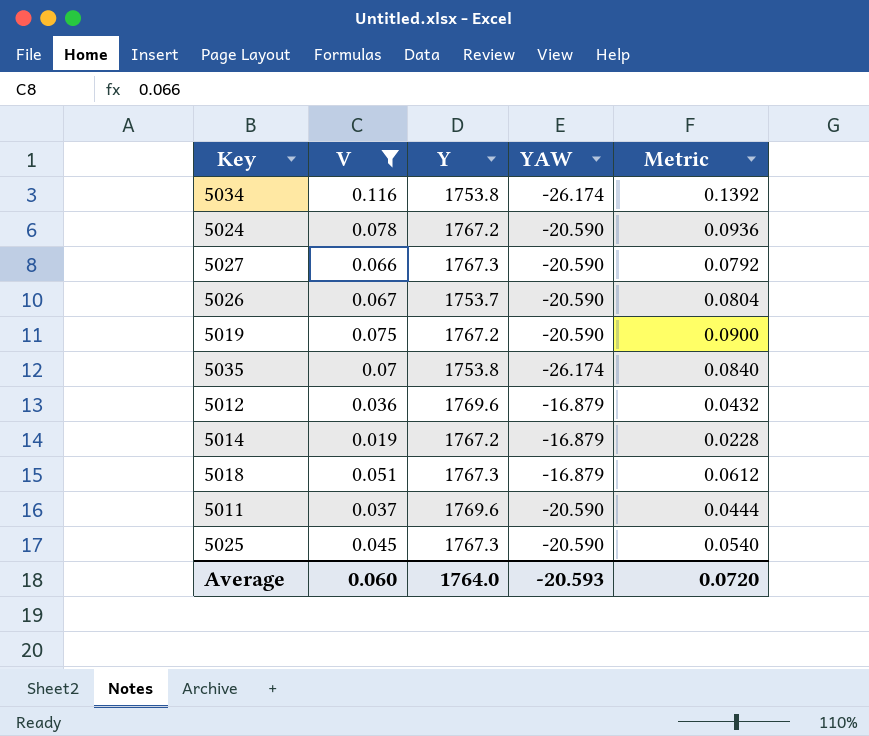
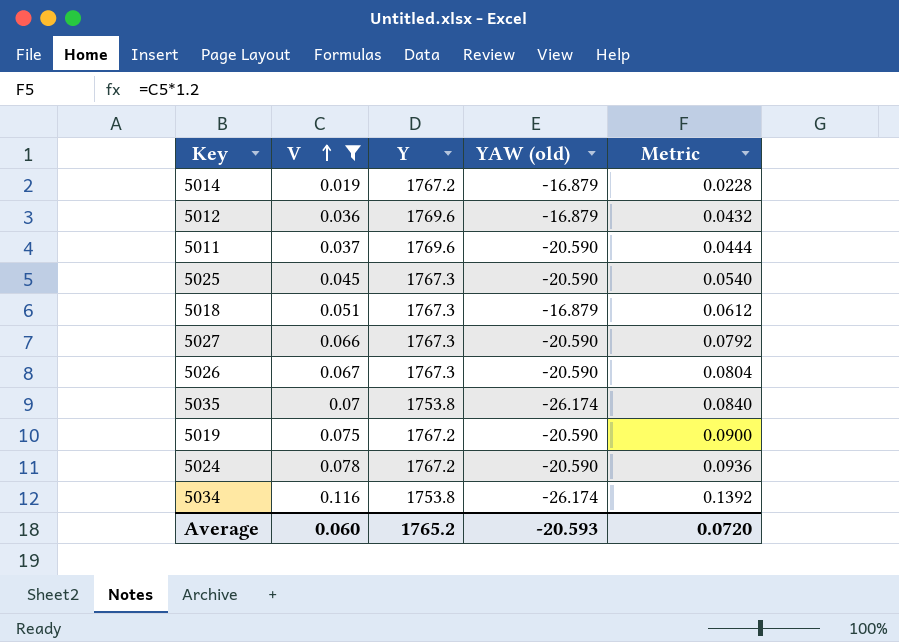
row order: none -> V ascending
column name: YAW -> YAW (old)
5026 | Y: 1753.7 -> 1767.3
Average | Y: 1764.0 -> 1765.2

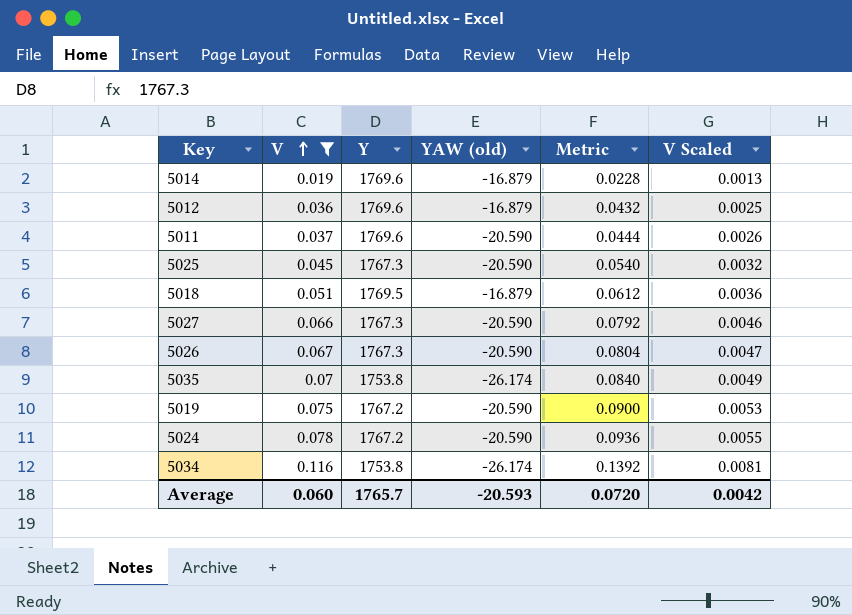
column V Scaled | formula: none -> [V] * 0.07
5014 | Y: 1767.2 -> 1769.6
5018 | Y: 1767.3 -> 1769.5
Average | Y: 1765.2 -> 1765.7

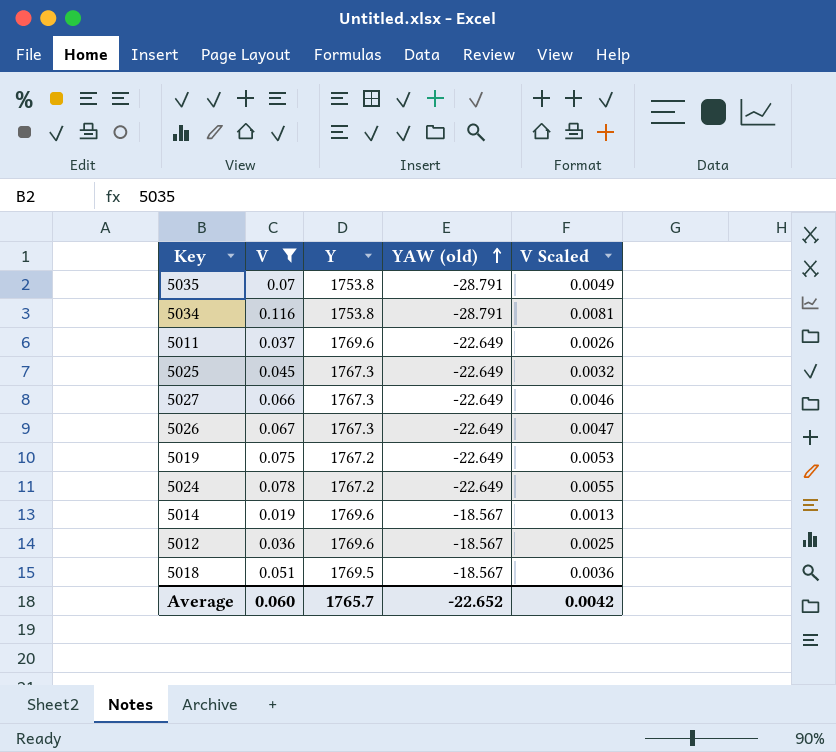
row order: V ascending -> YAW (old) ascending
column Metric | formula: [V] * 1.2 -> none
5035 | YAW (old): -26.174 -> -28.791
5034 | YAW (old): -26.174 -> -28.791
5011 | YAW (old): -20.590 -> -22.649
5025 | YAW (old): -20.590 -> -22.649
5027 | YAW (old): -20.590 -> -22.649
5026 | YAW (old): -20.590 -> -22.649
5019 | YAW (old): -20.590 -> -22.649
5024 | YAW (old): -20.590 -> -22.649
5014 | YAW (old): -16.879 -> -18.567
5012 | YAW (old): -16.879 -> -18.567
5018 | YAW (old): -16.879 -> -18.567
Average | YAW (old): -20.593 -> -22.652

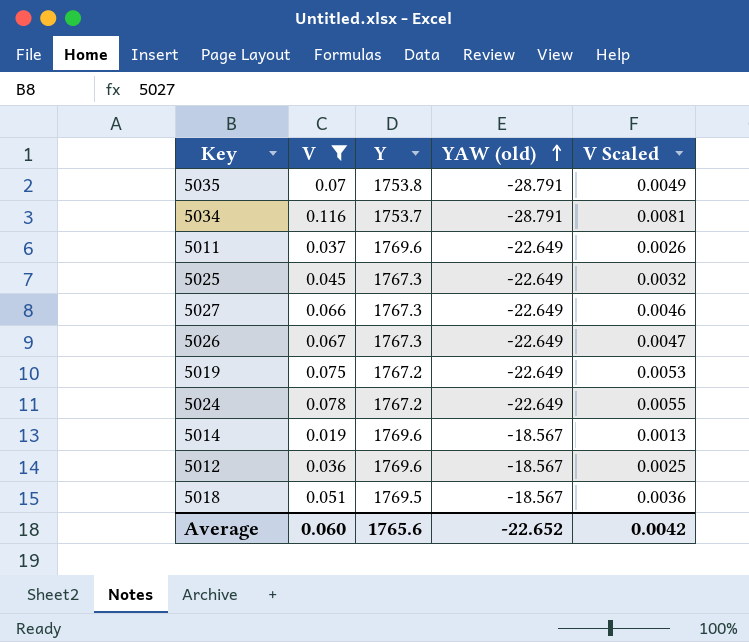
5034 | Y: 1753.8 -> 1753.7
Average | Y: 1765.7 -> 1765.6

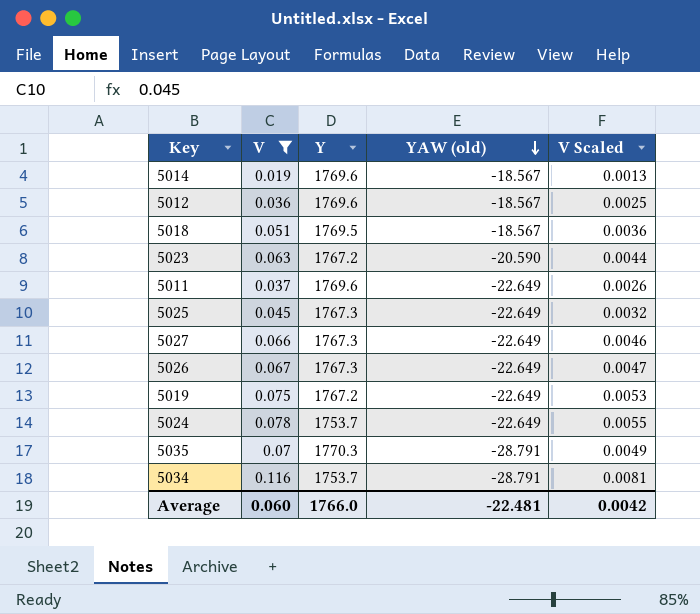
row order: YAW (old) ascending -> YAW (old) descending
row 5023: none -> 0.063 | 1767.2 | -20.590 | 0.0044
5024 | Y: 1767.2 -> 1753.7
5035 | Y: 1753.8 -> 1770.3
Average | Y: 1765.6 -> 1766.0
Average | YAW (old): -22.652 -> -22.481

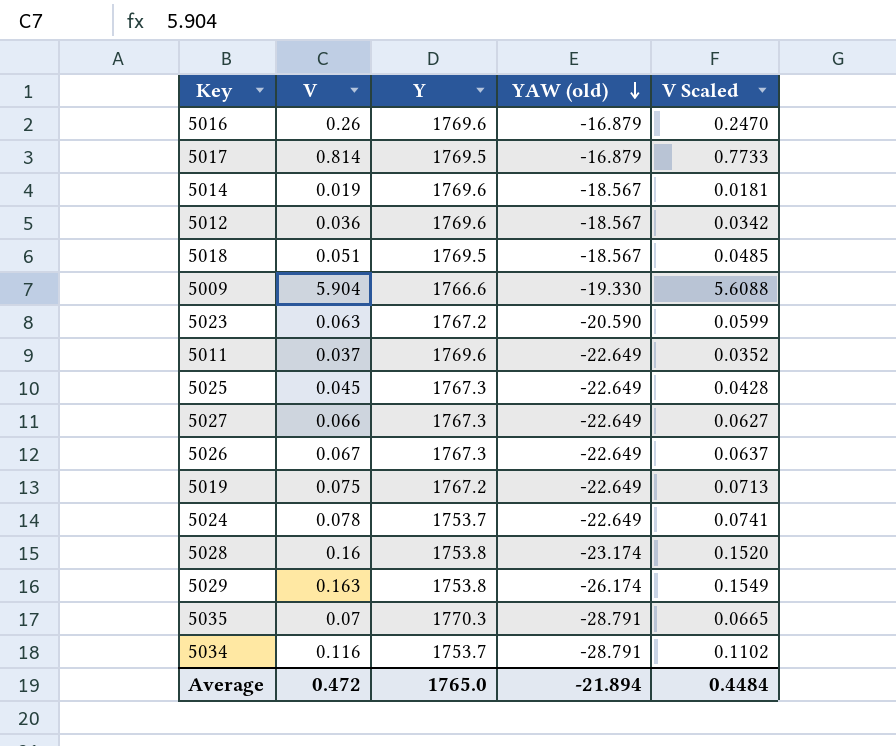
filter: V <= 0.116 -> none
column V Scaled | formula: [V] * 0.07 -> [V] * 0.95
Average | V: 0.060 -> 0.472
Average | Y: 1766.0 -> 1765.0
Average | YAW (old): -22.481 -> -21.894
Average | V Scaled: 0.0042 -> 0.4484

